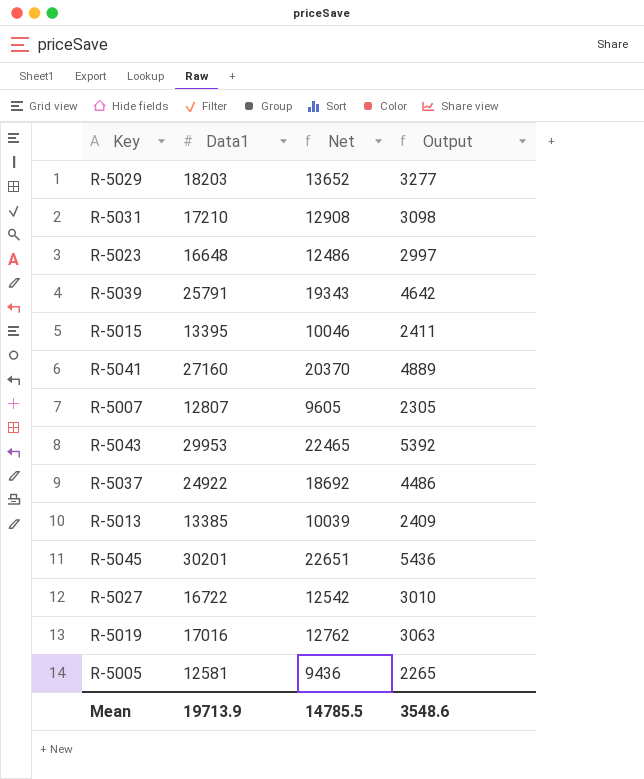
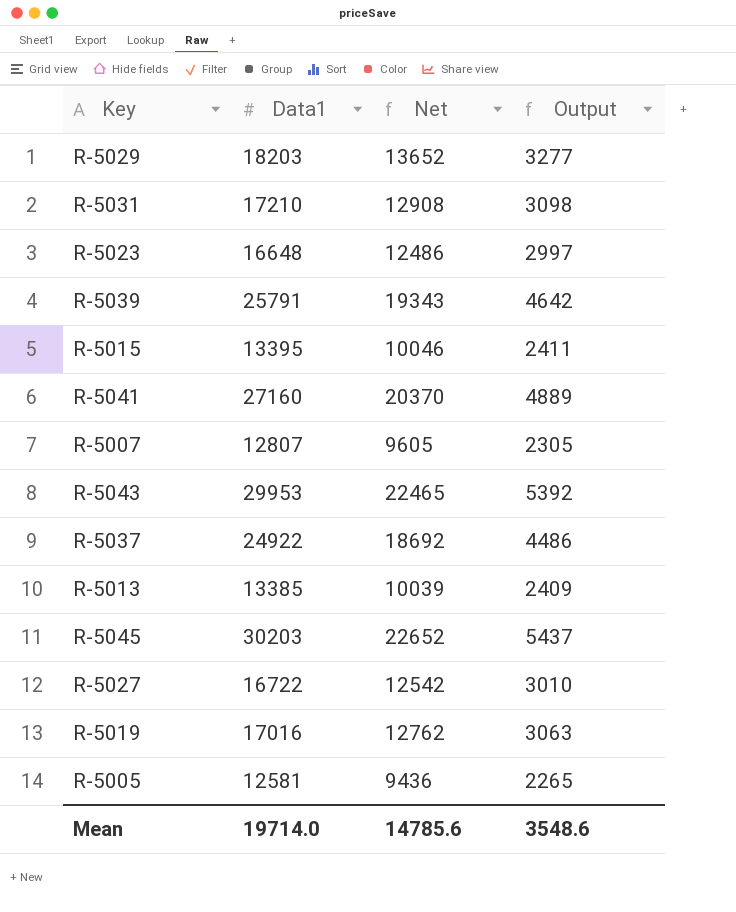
R-5045 | Data1: 30201 -> 30203
R-5045 | Net: 22651 -> 22652
R-5045 | Output: 5436 -> 5437
Mean | Data1: 19713.9 -> 19714.0
Mean | Net: 14785.5 -> 14785.6

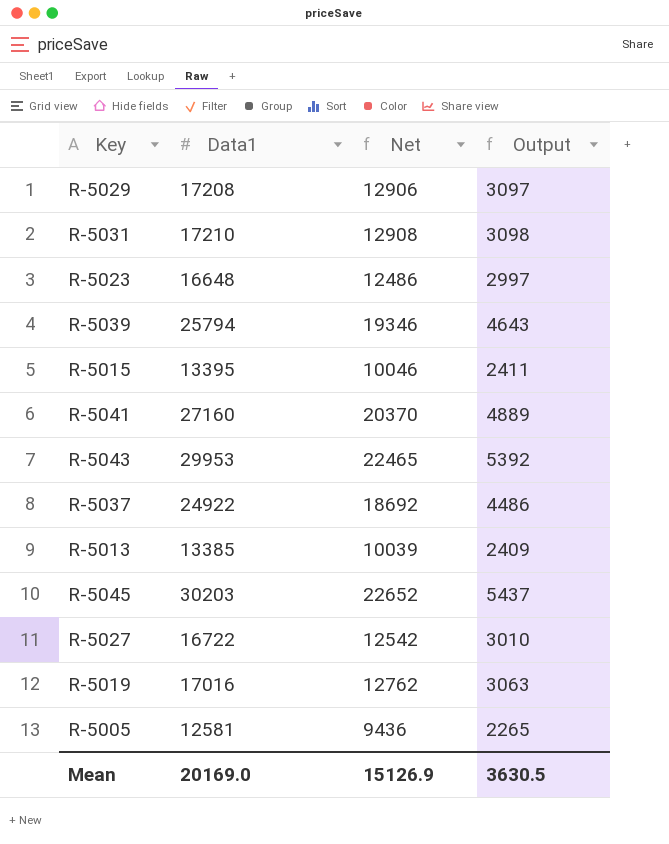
row R-5007: 12807 | 9605 | 2305 -> none
R-5029 | Data1: 18203 -> 17208
R-5029 | Net: 13652 -> 12906
R-5029 | Output: 3277 -> 3097
R-5039 | Data1: 25791 -> 25794
R-5039 | Net: 19343 -> 19346
R-5039 | Output: 4642 -> 4643
Mean | Data1: 19714.0 -> 20169.0
Mean | Net: 14785.6 -> 15126.9
Mean | Output: 3548.6 -> 3630.5

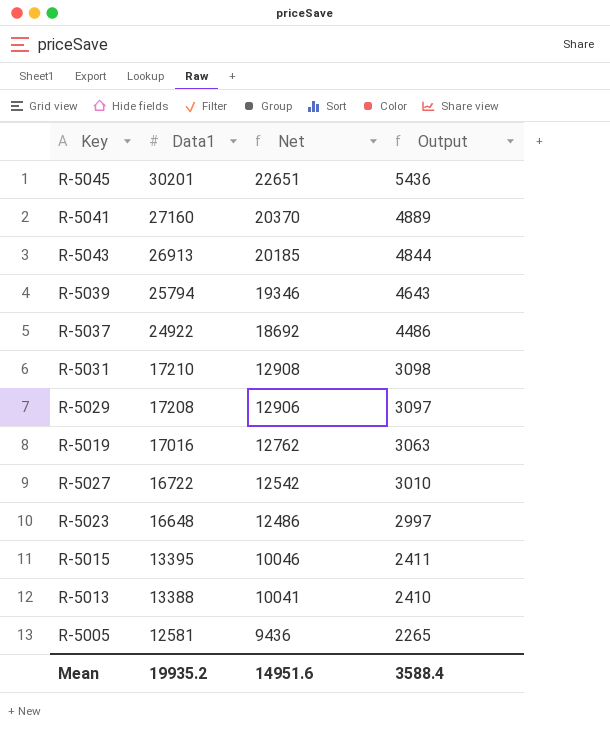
row order: none -> Data1 descending
R-5045 | Data1: 30203 -> 30201
R-5045 | Net: 22652 -> 22651
R-5045 | Output: 5437 -> 5436
R-5043 | Data1: 29953 -> 26913
R-5043 | Net: 22465 -> 20185
R-5043 | Output: 5392 -> 4844
R-5013 | Data1: 13385 -> 13388
R-5013 | Net: 10039 -> 10041
R-5013 | Output: 2409 -> 2410
Mean | Data1: 20169.0 -> 19935.2
Mean | Net: 15126.9 -> 14951.6
Mean | Output: 3630.5 -> 3588.4

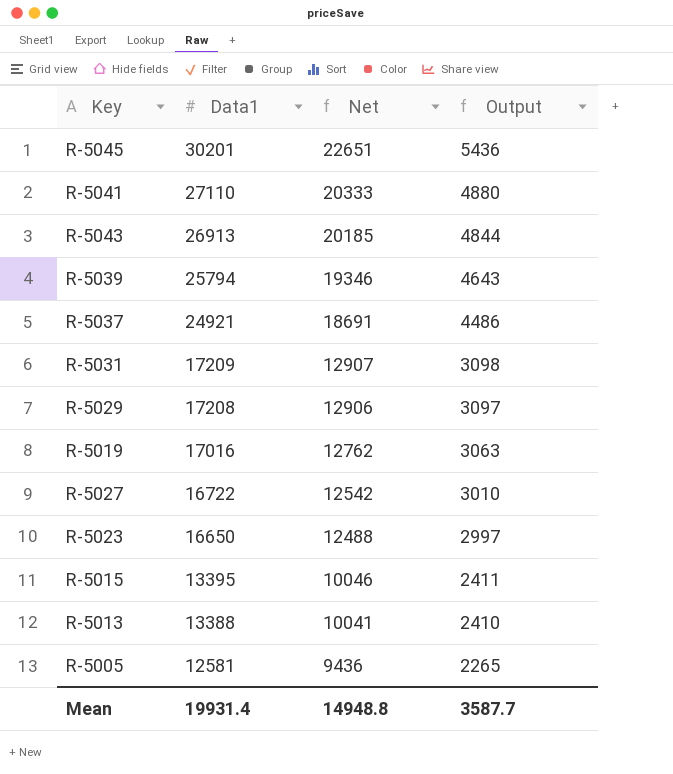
R-5041 | Data1: 27160 -> 27110
R-5041 | Net: 20370 -> 20333
R-5041 | Output: 4889 -> 4880
R-5037 | Data1: 24922 -> 24921
R-5037 | Net: 18692 -> 18691
R-5031 | Data1: 17210 -> 17209
R-5031 | Net: 12908 -> 12907
R-5023 | Data1: 16648 -> 16650
R-5023 | Net: 12486 -> 12488
Mean | Data1: 19935.2 -> 19931.4
Mean | Net: 14951.6 -> 14948.8
Mean | Output: 3588.4 -> 3587.7

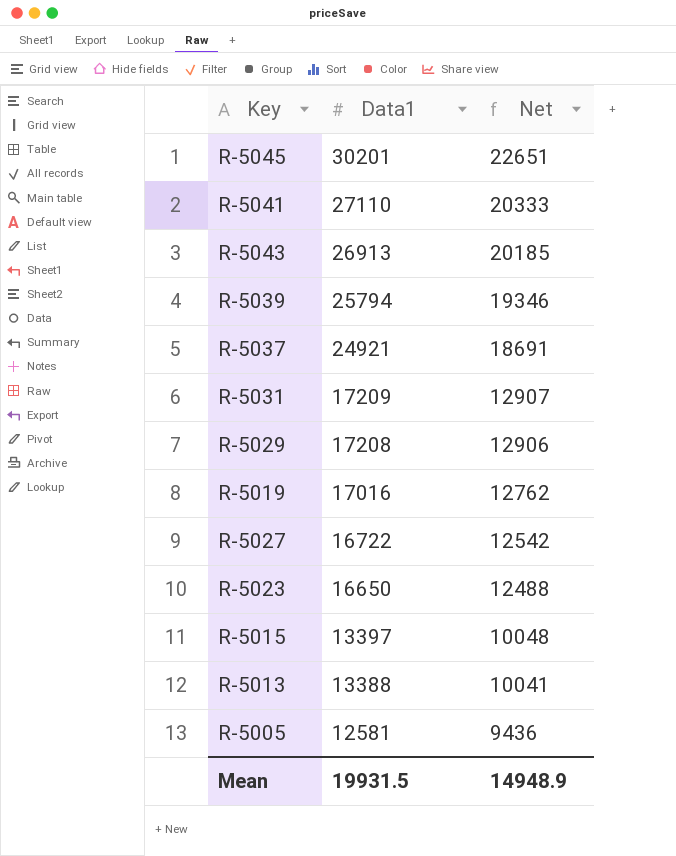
column Output | formula: [Data1] * 0.18 -> none
R-5015 | Data1: 13395 -> 13397
R-5015 | Net: 10046 -> 10048
Mean | Data1: 19931.4 -> 19931.5
Mean | Net: 14948.8 -> 14948.9

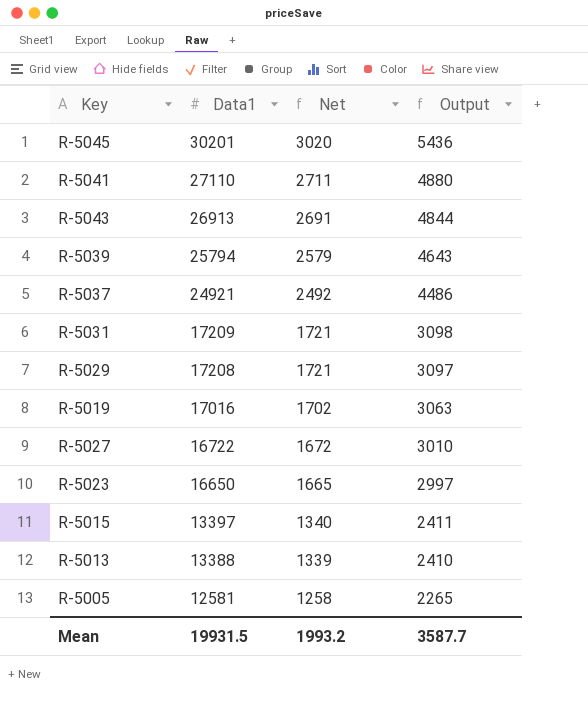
column Net | formula: [Data1] * 0.75 -> [Data1] * 0.1
column Output | formula: none -> [Data1] * 0.18
Mean | Net: 14948.9 -> 1993.2

